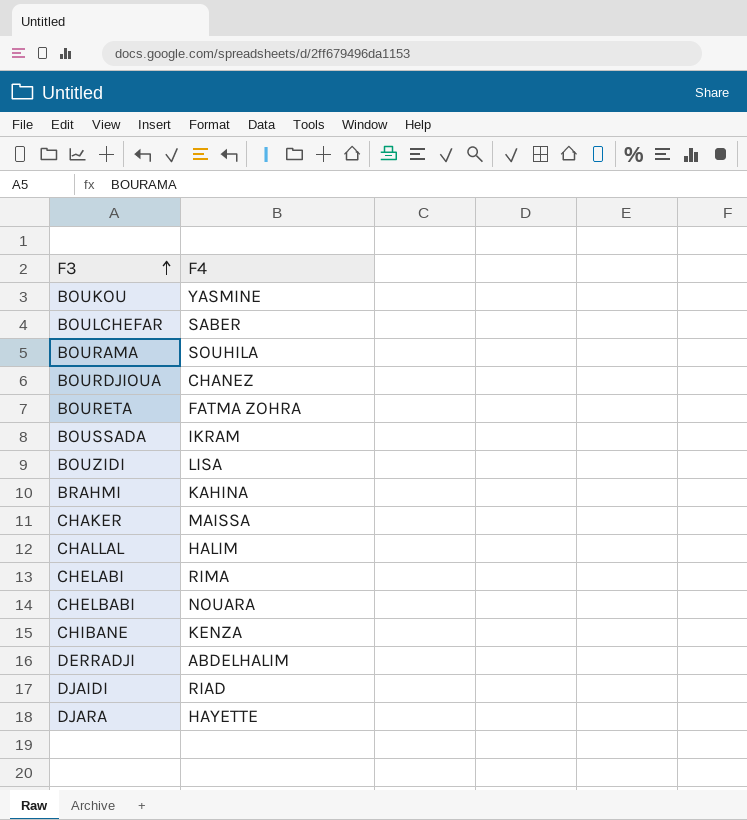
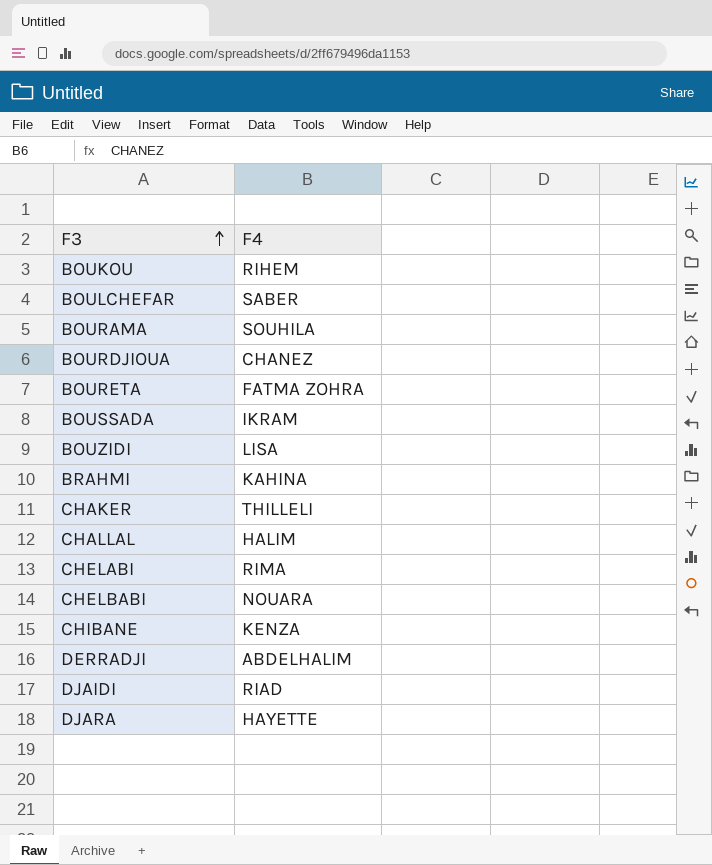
BOUKOU | F4: YASMINE -> RIHEM
CHAKER | F4: MAISSA -> THILLELI

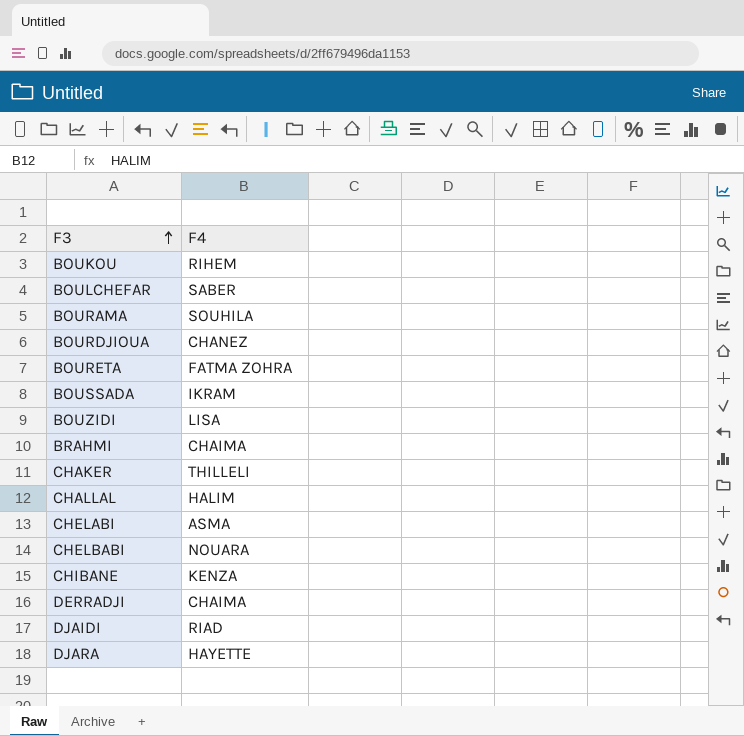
BRAHMI | F4: KAHINA -> CHAIMA
CHELABI | F4: RIMA -> ASMA
DERRADJI | F4: ABDELHALIM -> CHAIMA

